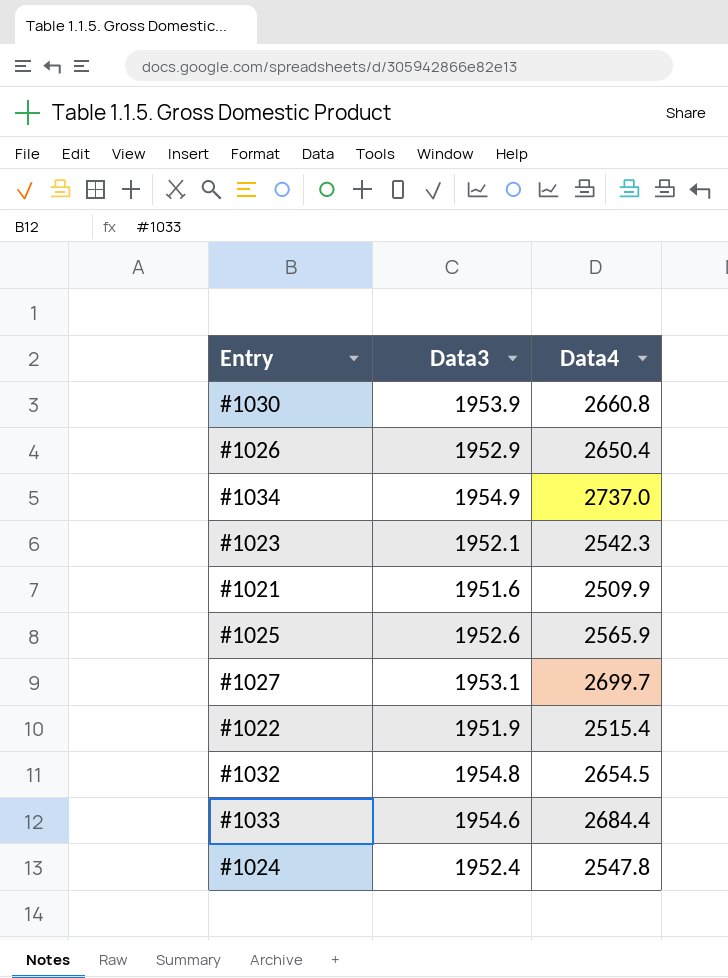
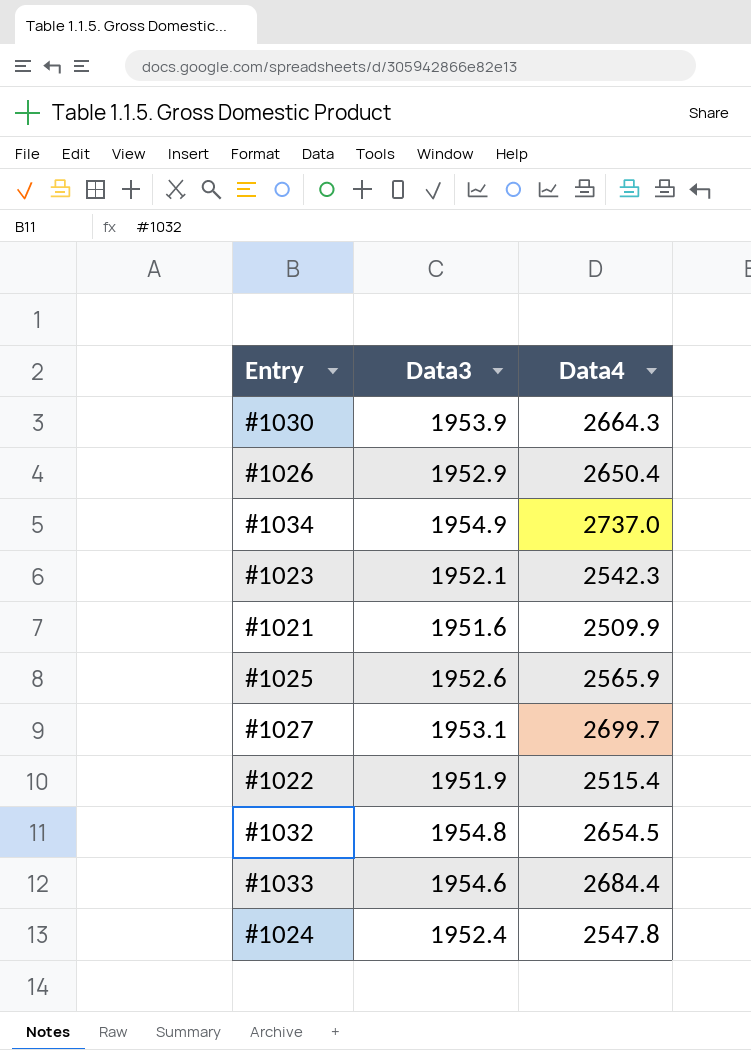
#1030 | Data4: 2660.8 -> 2664.3

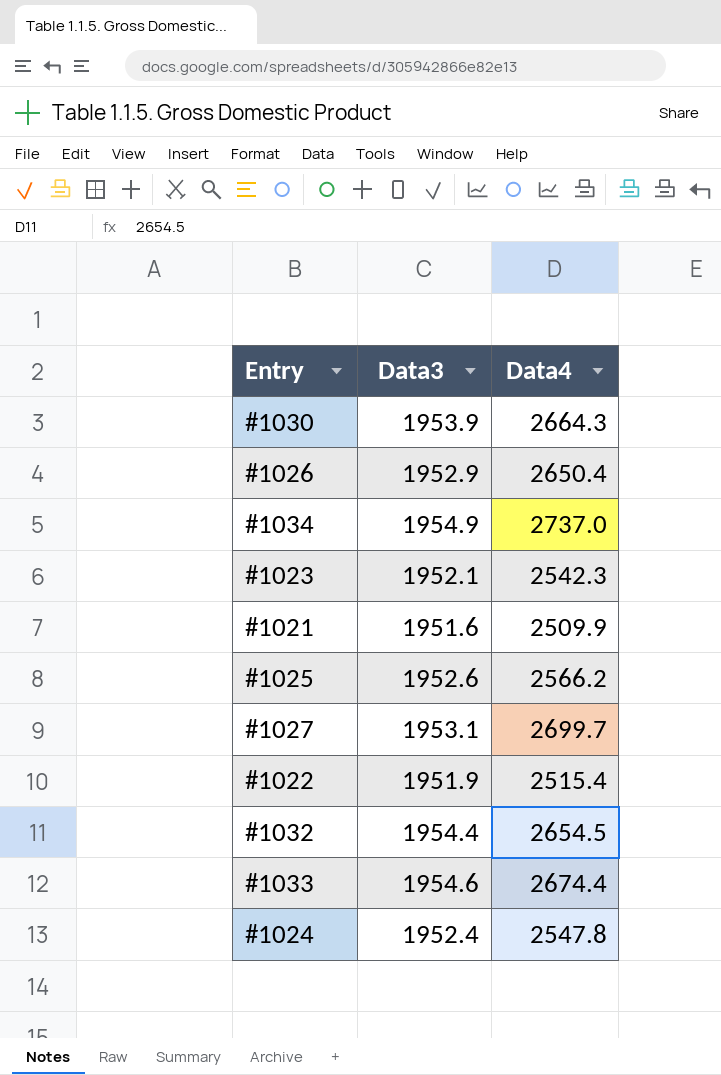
#1025 | Data4: 2565.9 -> 2566.2
#1032 | Data3: 1954.8 -> 1954.4
#1033 | Data4: 2684.4 -> 2674.4

